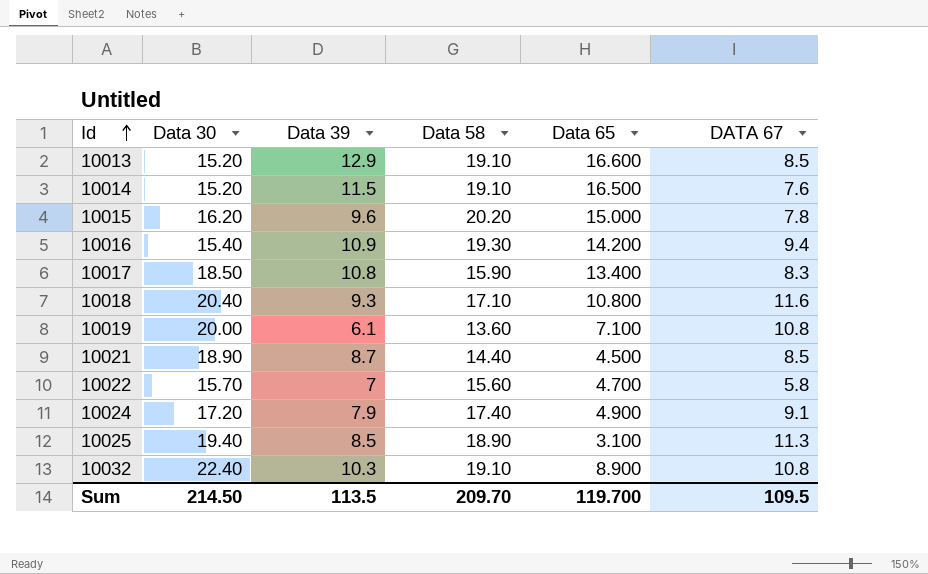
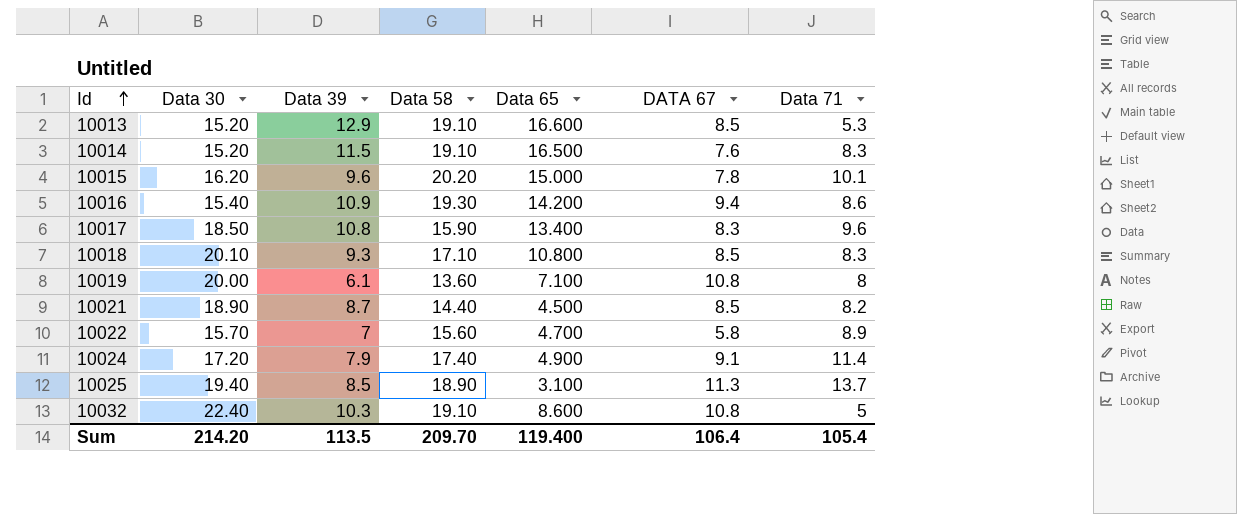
column Data 71 | position: none -> 7
10018 | Data 30: 20.40 -> 20.10
10018 | DATA 67: 11.6 -> 8.5
10032 | Data 65: 8.900 -> 8.600
Sum | Data 30: 214.50 -> 214.20
Sum | Data 65: 119.700 -> 119.400
Sum | DATA 67: 109.5 -> 106.4

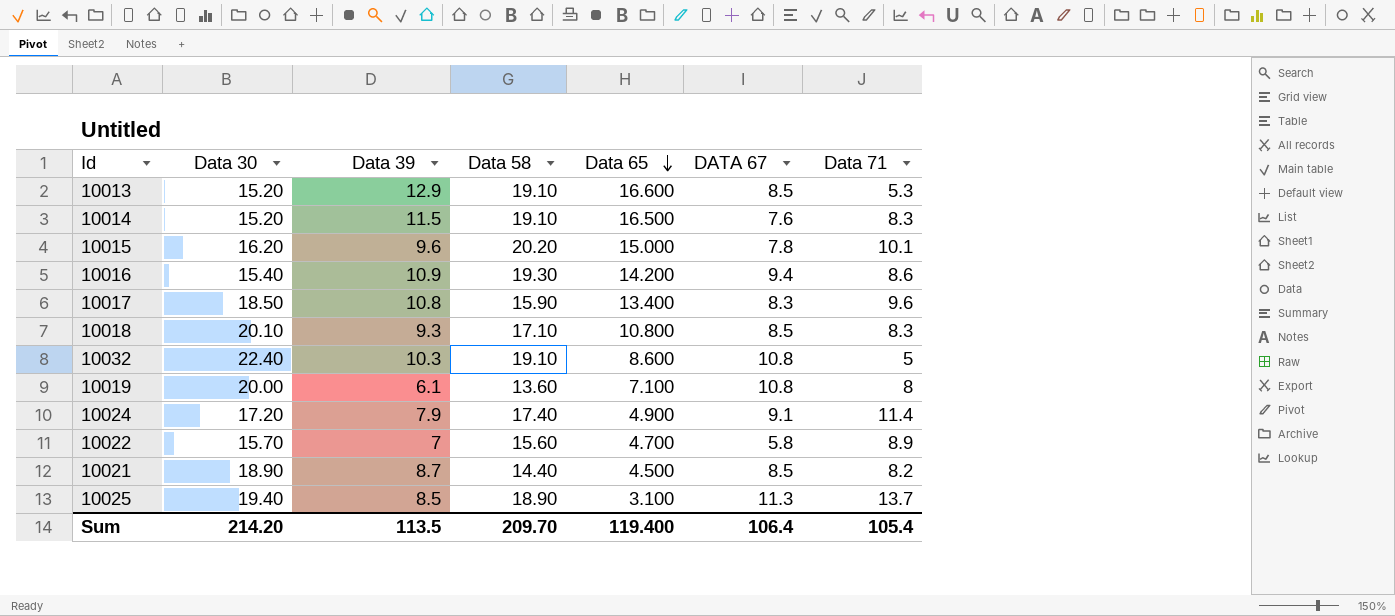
row order: Id ascending -> Data 65 descending

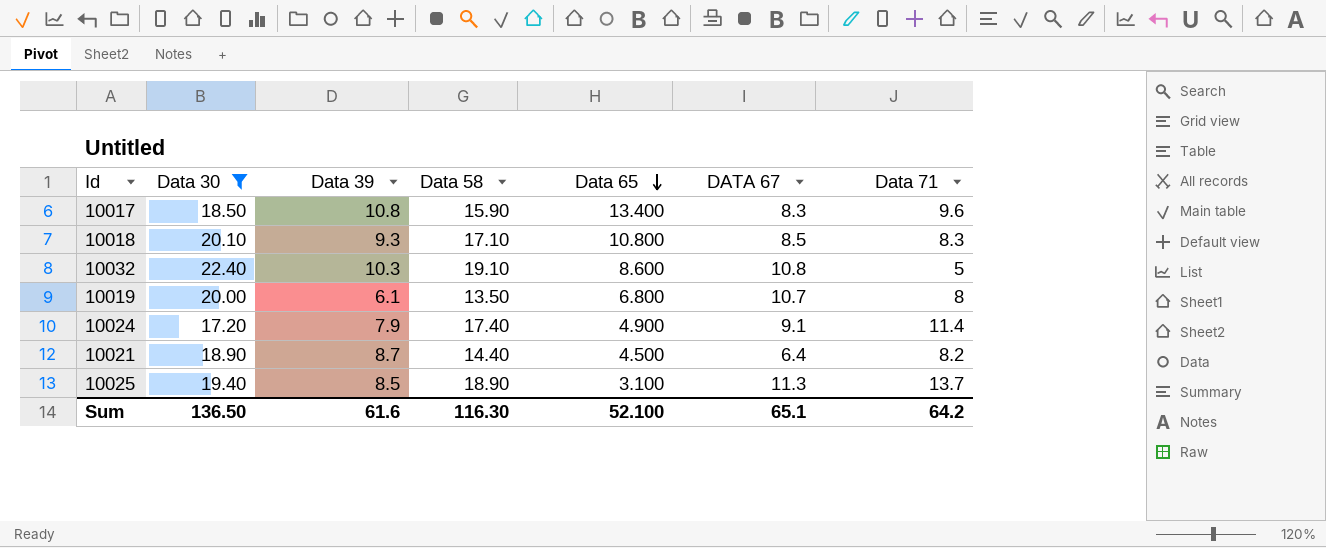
filter: none -> Data 30 >= 17.20
10019 | Data 58: 13.60 -> 13.50
10019 | Data 65: 7.100 -> 6.800
10019 | DATA 67: 10.8 -> 10.7
10021 | DATA 67: 8.5 -> 6.4
Sum | Data 30: 214.20 -> 136.50
Sum | Data 39: 113.5 -> 61.6
Sum | Data 58: 209.70 -> 116.30
Sum | Data 65: 119.400 -> 52.100
Sum | DATA 67: 106.4 -> 65.1
Sum | Data 71: 105.4 -> 64.2

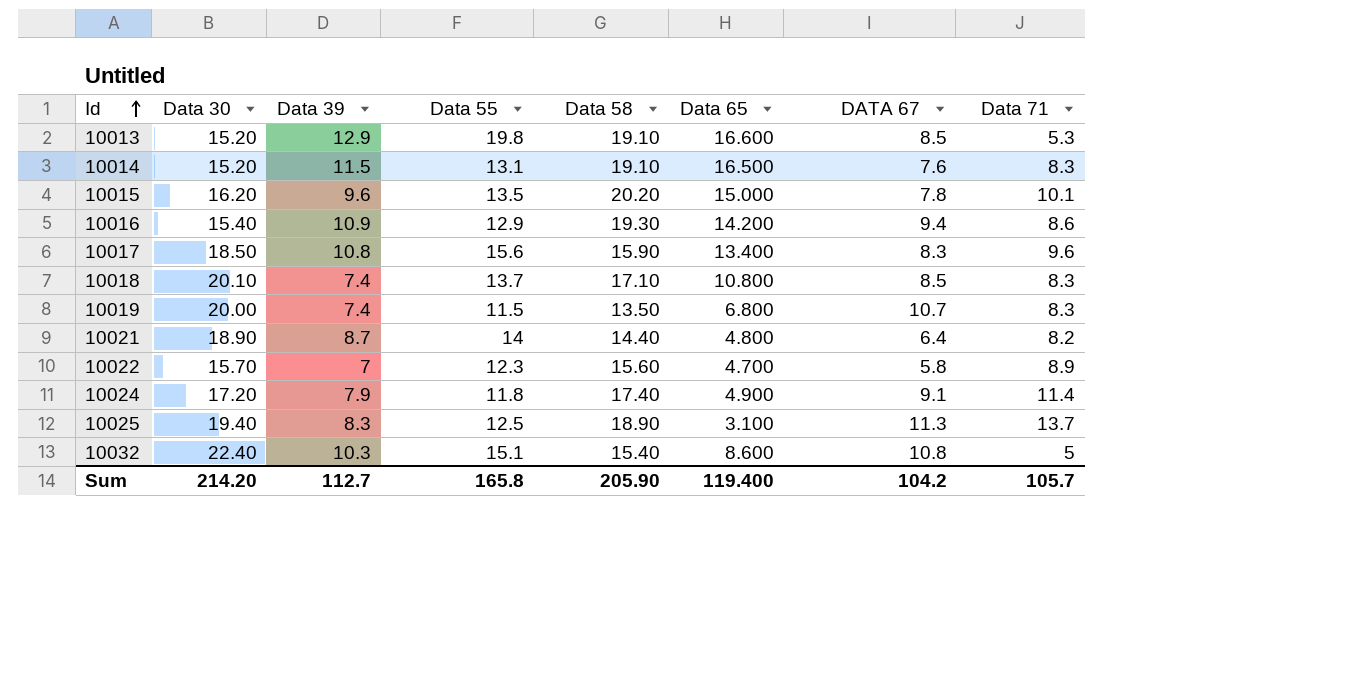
filter: Data 30 >= 17.20 -> none
row order: Data 65 descending -> Id ascending
column Data 55 | position: none -> 4
10018 | Data 39: 9.3 -> 7.4
10019 | Data 39: 6.1 -> 7.4
10019 | Data 71: 8 -> 8.3
10021 | Data 65: 4.500 -> 4.800
10025 | Data 39: 8.5 -> 8.3
10032 | Data 58: 19.10 -> 15.40
Sum | Data 30: 136.50 -> 214.20
Sum | Data 39: 61.6 -> 112.7
Sum | Data 58: 116.30 -> 205.90
Sum | Data 65: 52.100 -> 119.400
Sum | DATA 67: 65.1 -> 104.2
Sum | Data 71: 64.2 -> 105.7

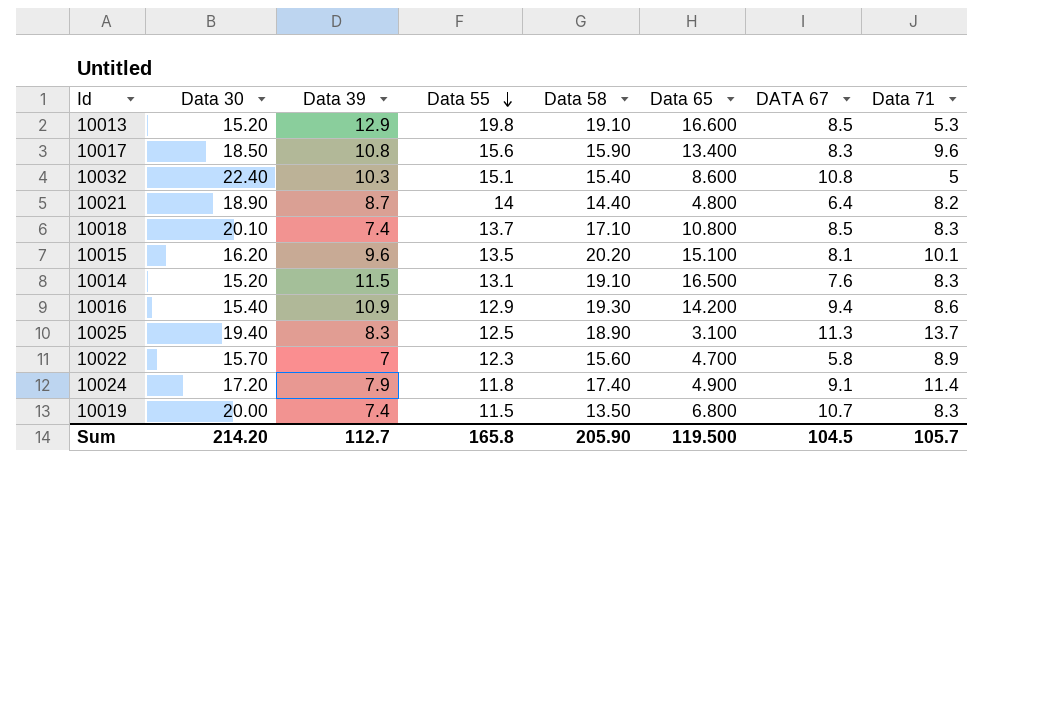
row order: Id ascending -> Data 55 descending
10015 | Data 65: 15.000 -> 15.100
10015 | DATA 67: 7.8 -> 8.1
Sum | Data 65: 119.400 -> 119.500
Sum | DATA 67: 104.2 -> 104.5

